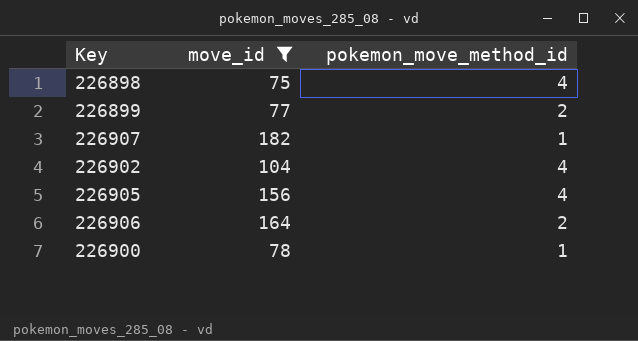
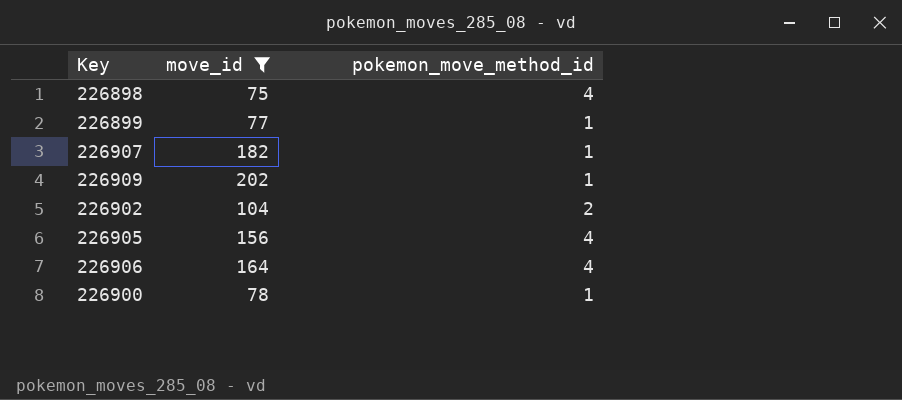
226899 | pokemon_move_method_id: 2 -> 1
row 226909: none -> 202 | 1
226902 | pokemon_move_method_id: 4 -> 2
226906 | pokemon_move_method_id: 2 -> 4

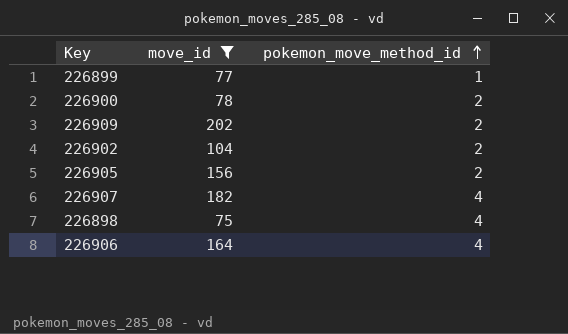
row order: none -> pokemon_move_method_id ascending
226900 | pokemon_move_method_id: 1 -> 2
226909 | pokemon_move_method_id: 1 -> 2
226905 | pokemon_move_method_id: 4 -> 2
226907 | pokemon_move_method_id: 1 -> 4

